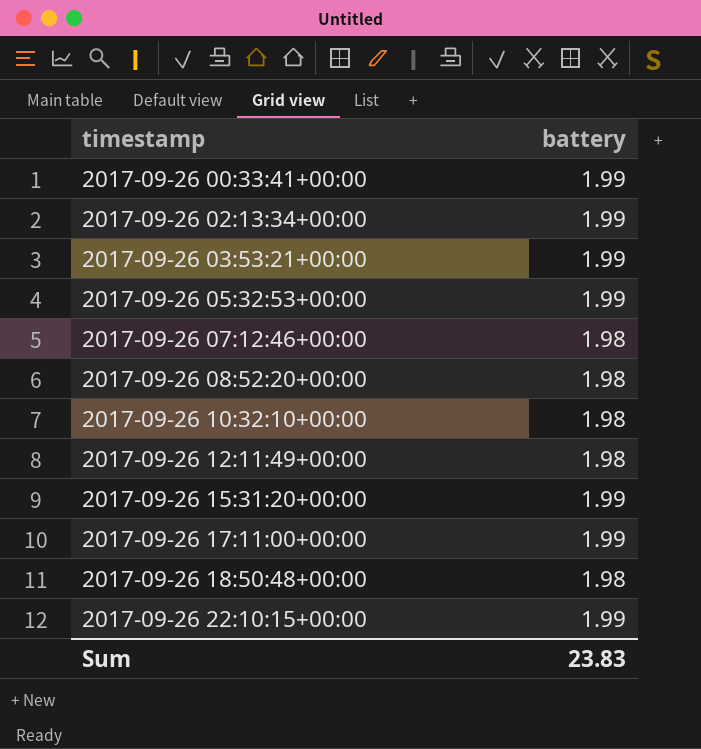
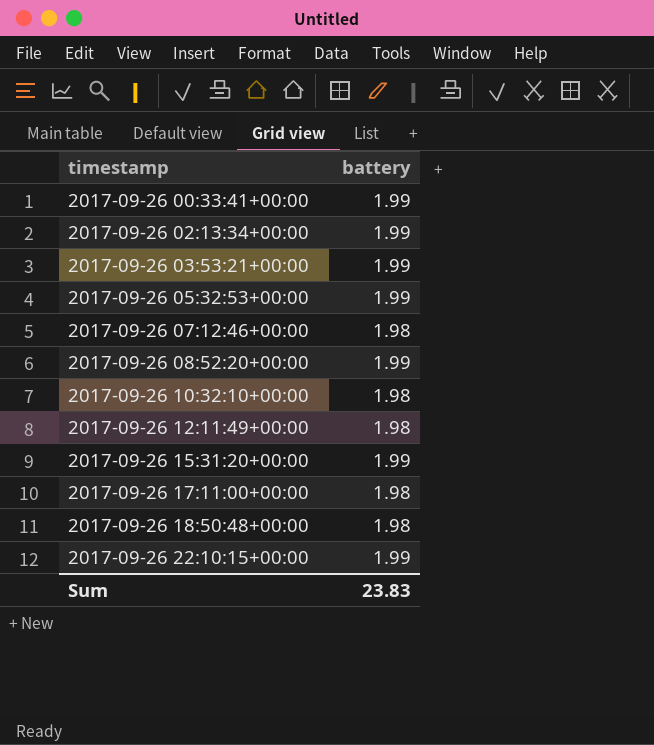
2017-09-26 08:52:20+00:00 | battery: 1.98 -> 1.99
2017-09-26 17:11:00+00:00 | battery: 1.99 -> 1.98

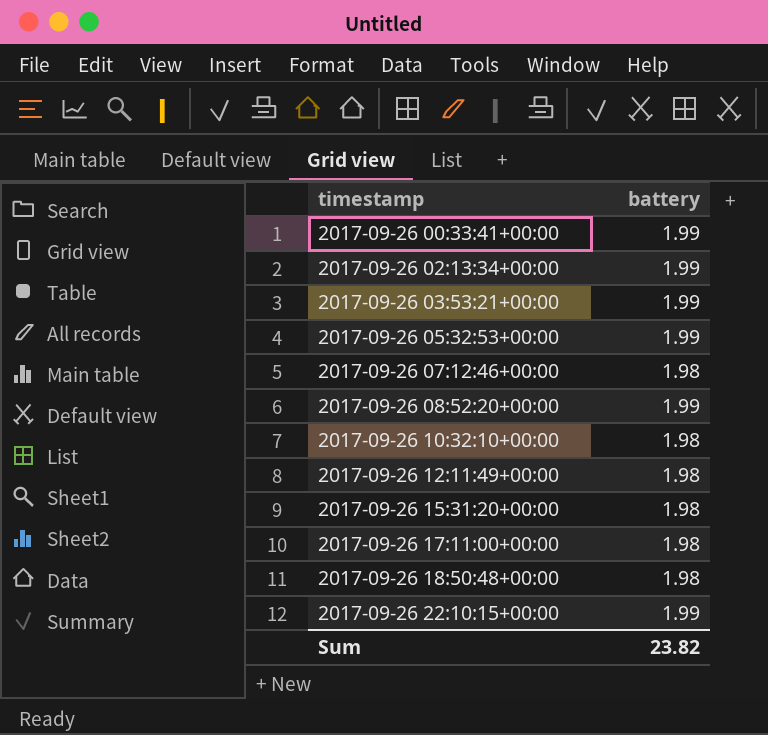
2017-09-26 15:31:20+00:00 | battery: 1.99 -> 1.98
Sum | battery: 23.83 -> 23.82

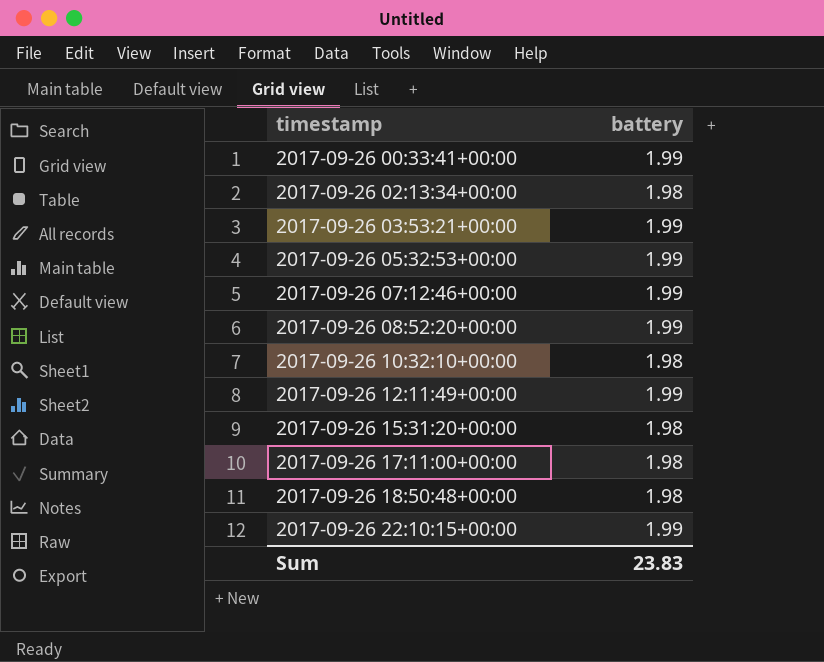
2017-09-26 02:13:34+00:00 | battery: 1.99 -> 1.98
2017-09-26 07:12:46+00:00 | battery: 1.98 -> 1.99
2017-09-26 12:11:49+00:00 | battery: 1.98 -> 1.99
Sum | battery: 23.82 -> 23.83

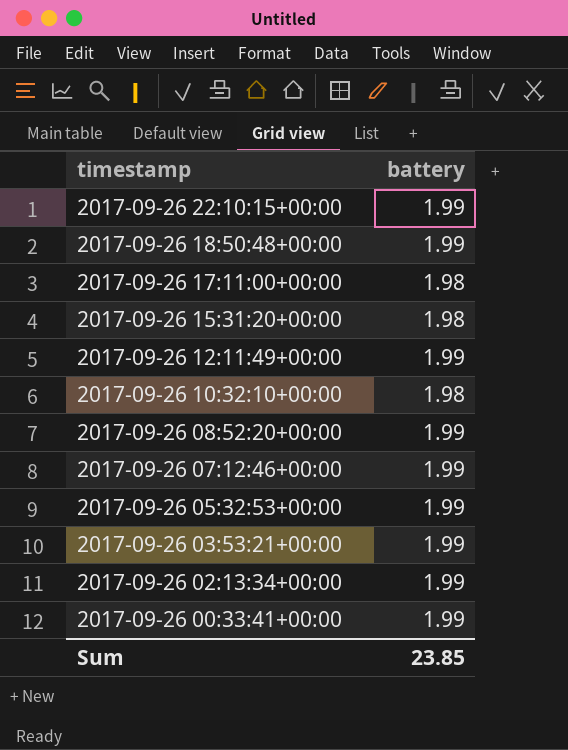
row order: timestamp ascending -> timestamp descending
2017-09-26 18:50:48+00:00 | battery: 1.98 -> 1.99
2017-09-26 02:13:34+00:00 | battery: 1.98 -> 1.99
Sum | battery: 23.83 -> 23.85

